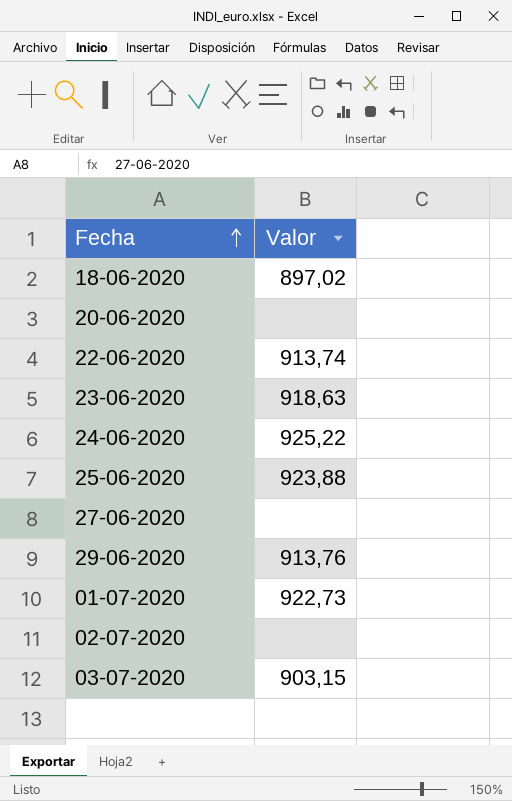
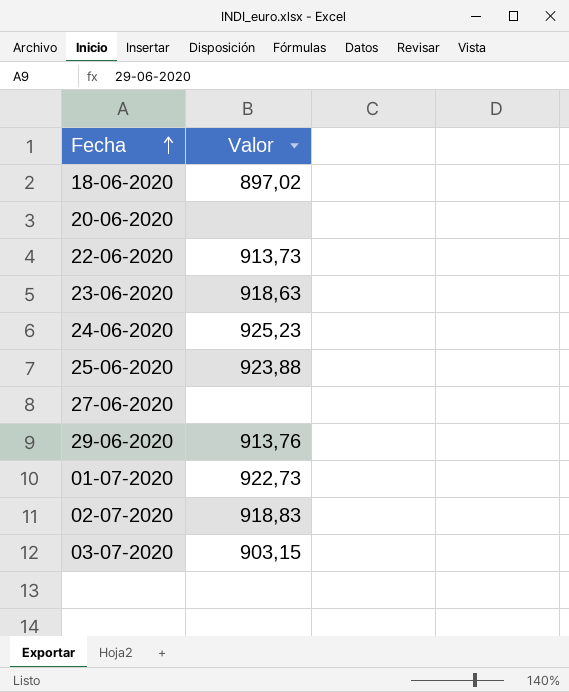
22-06-2020 | Valor: 913,74 -> 913,73
24-06-2020 | Valor: 925,22 -> 925,23
02-07-2020 | Valor: none -> 918,83

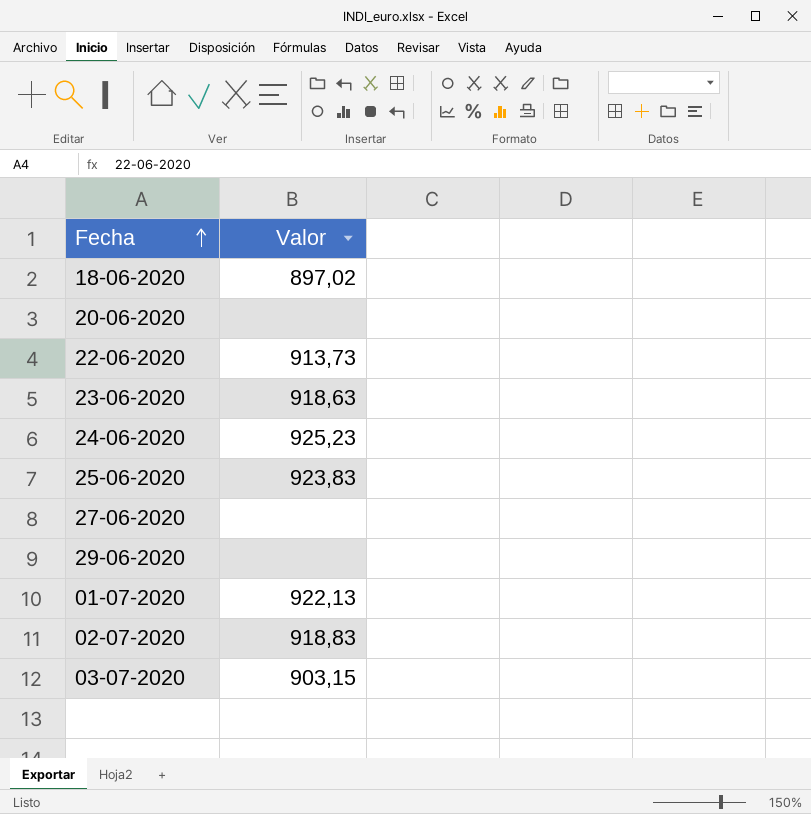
25-06-2020 | Valor: 923,88 -> 923,83
29-06-2020 | Valor: 913,76 -> none
01-07-2020 | Valor: 922,73 -> 922,13

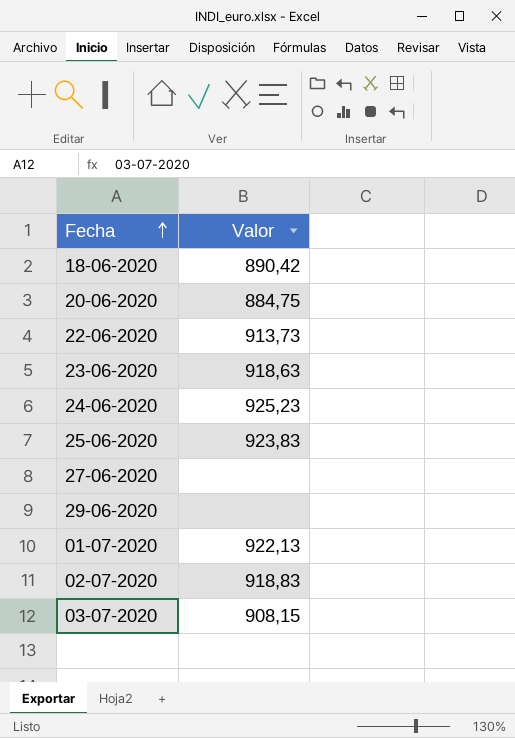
18-06-2020 | Valor: 897,02 -> 890,42
20-06-2020 | Valor: none -> 884,75
03-07-2020 | Valor: 903,15 -> 908,15

